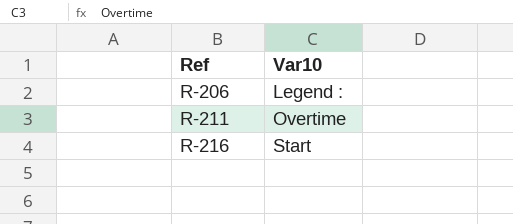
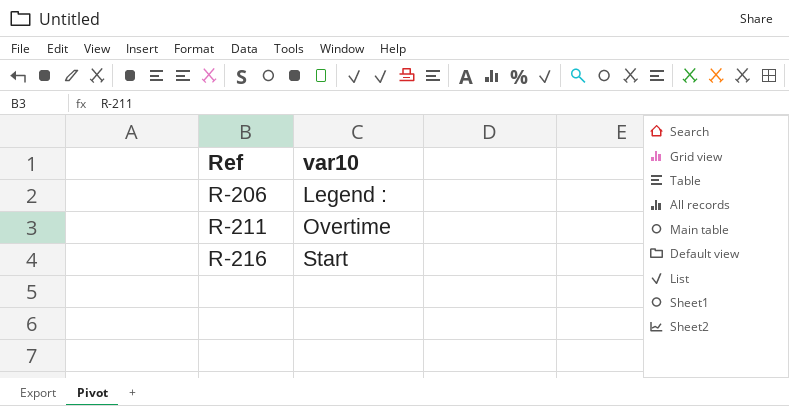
column name: Var10 -> var10

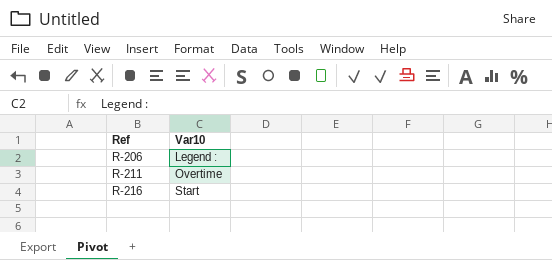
column name: var10 -> Var10

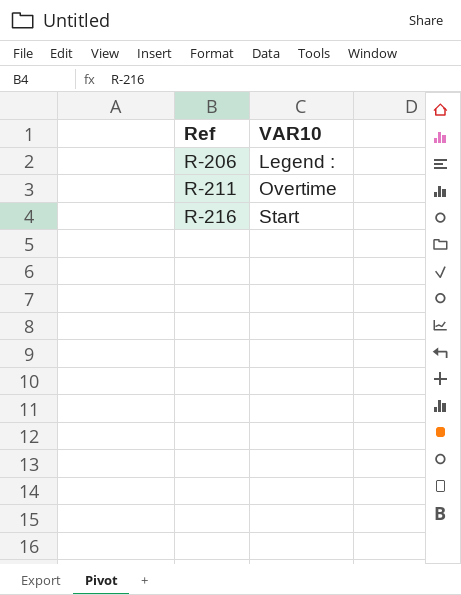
column name: Var10 -> VAR10

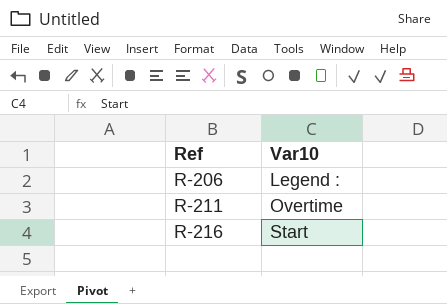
column name: VAR10 -> Var10

